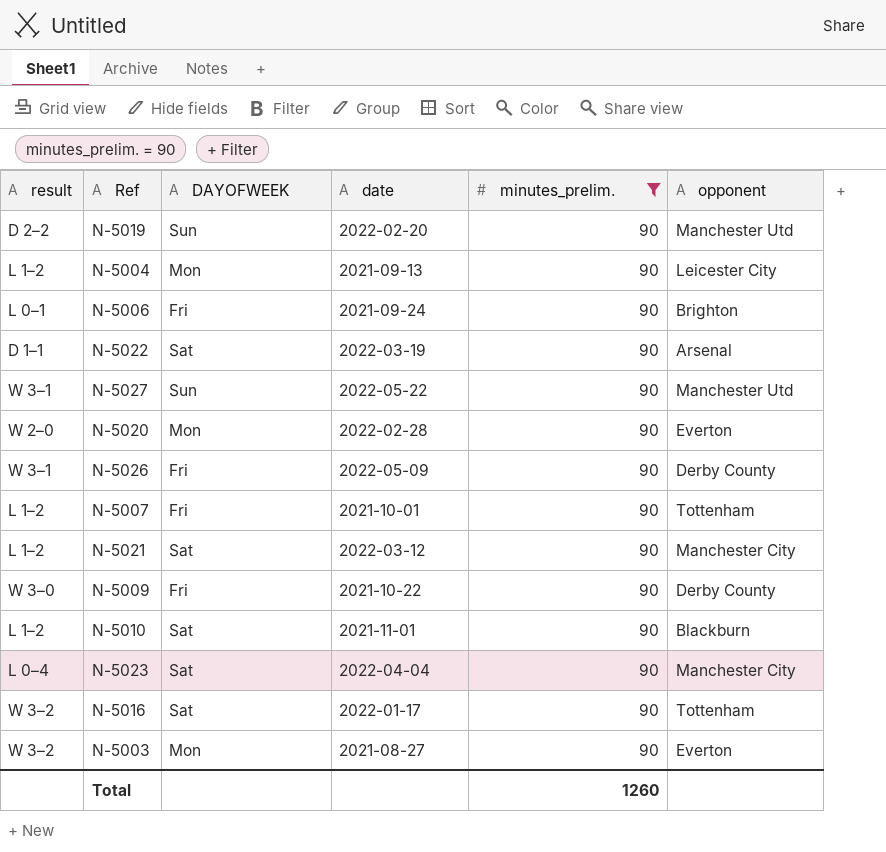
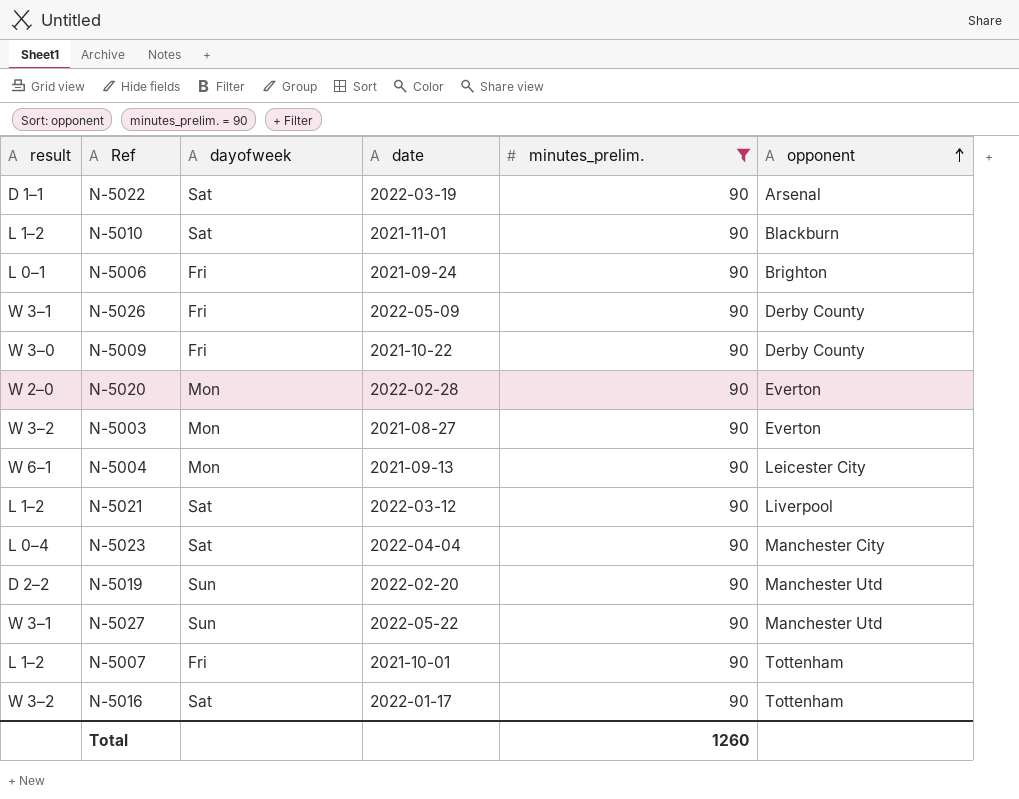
row order: none -> opponent ascending
column name: DAYOFWEEK -> dayofweek
N-5004 | result: L 1–2 -> W 6–1
N-5021 | opponent: Manchester City -> Liverpool

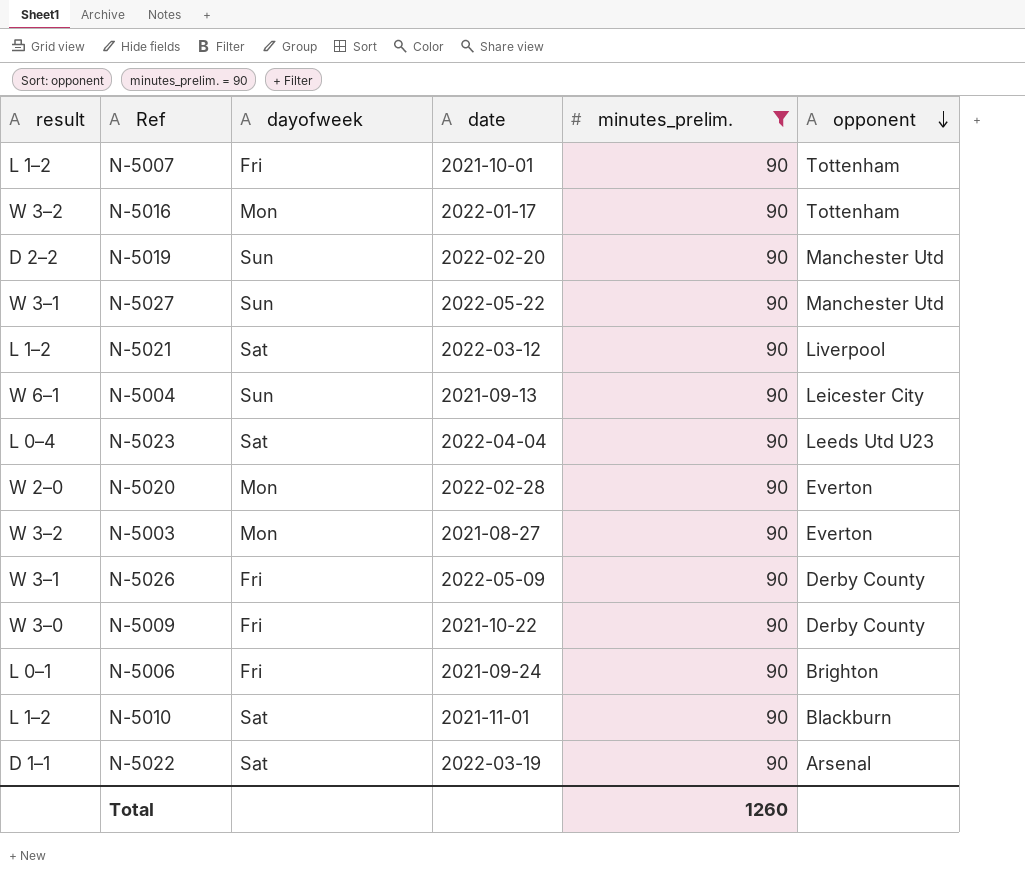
row order: opponent ascending -> opponent descending
N-5016 | dayofweek: Sat -> Mon
N-5004 | dayofweek: Mon -> Sun
N-5023 | opponent: Manchester City -> Leeds Utd U23

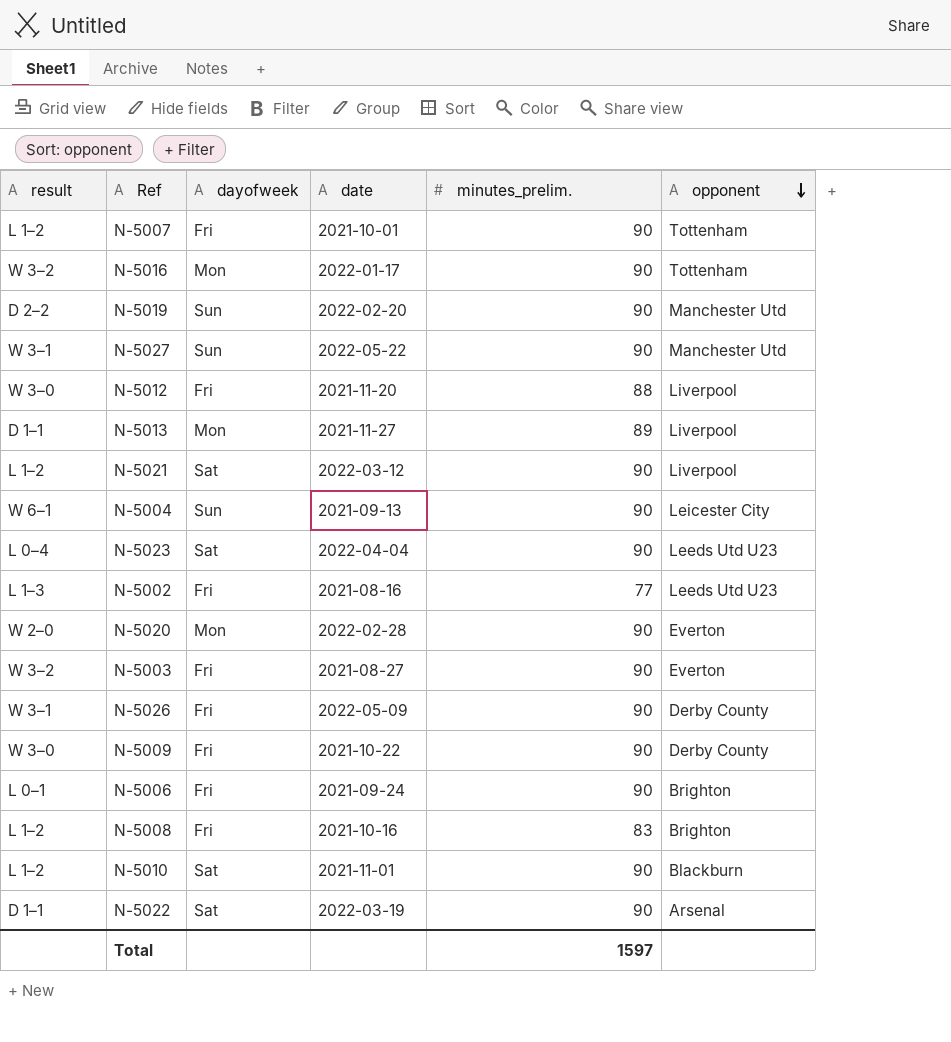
filter: minutes_prelim. = 90 -> none
N-5003 | dayofweek: Mon -> Fri
Total | minutes_prelim.: 1260 -> 1597

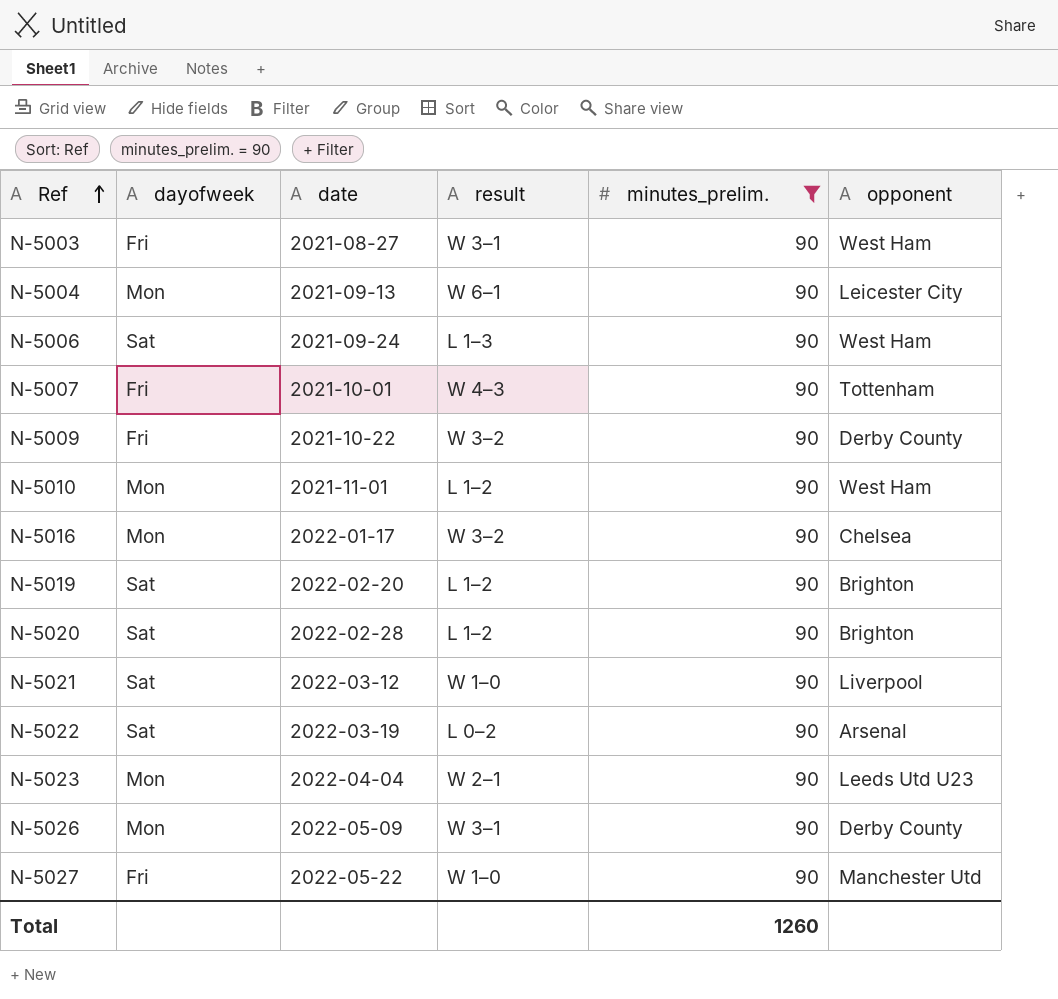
filter: none -> minutes_prelim. = 90
row order: opponent descending -> Ref ascending
column result | position: 1 -> 4
N-5003 | result: W 3–2 -> W 3–1
N-5003 | opponent: Everton -> West Ham
N-5004 | dayofweek: Sun -> Mon
N-5006 | dayofweek: Fri -> Sat
N-5006 | result: L 0–1 -> L 1–3
N-5006 | opponent: Brighton -> West Ham
N-5007 | result: L 1–2 -> W 4–3
N-5009 | result: W 3–0 -> W 3–2
N-5010 | dayofweek: Sat -> Mon
N-5010 | opponent: Blackburn -> West Ham
N-5016 | opponent: Tottenham -> Chelsea
N-5019 | dayofweek: Sun -> Sat
N-5019 | result: D 2–2 -> L 1–2
N-5019 | opponent: Manchester Utd -> Brighton
N-5020 | dayofweek: Mon -> Sat
N-5020 | result: W 2–0 -> L 1–2
N-5020 | opponent: Everton -> Brighton
N-5021 | result: L 1–2 -> W 1–0
N-5022 | result: D 1–1 -> L 0–2
N-5023 | dayofweek: Sat -> Mon
N-5023 | result: L 0–4 -> W 2–1
N-5026 | dayofweek: Fri -> Mon
N-5027 | dayofweek: Sun -> Fri
N-5027 | result: W 3–1 -> W 1–0
Total | minutes_prelim.: 1597 -> 1260

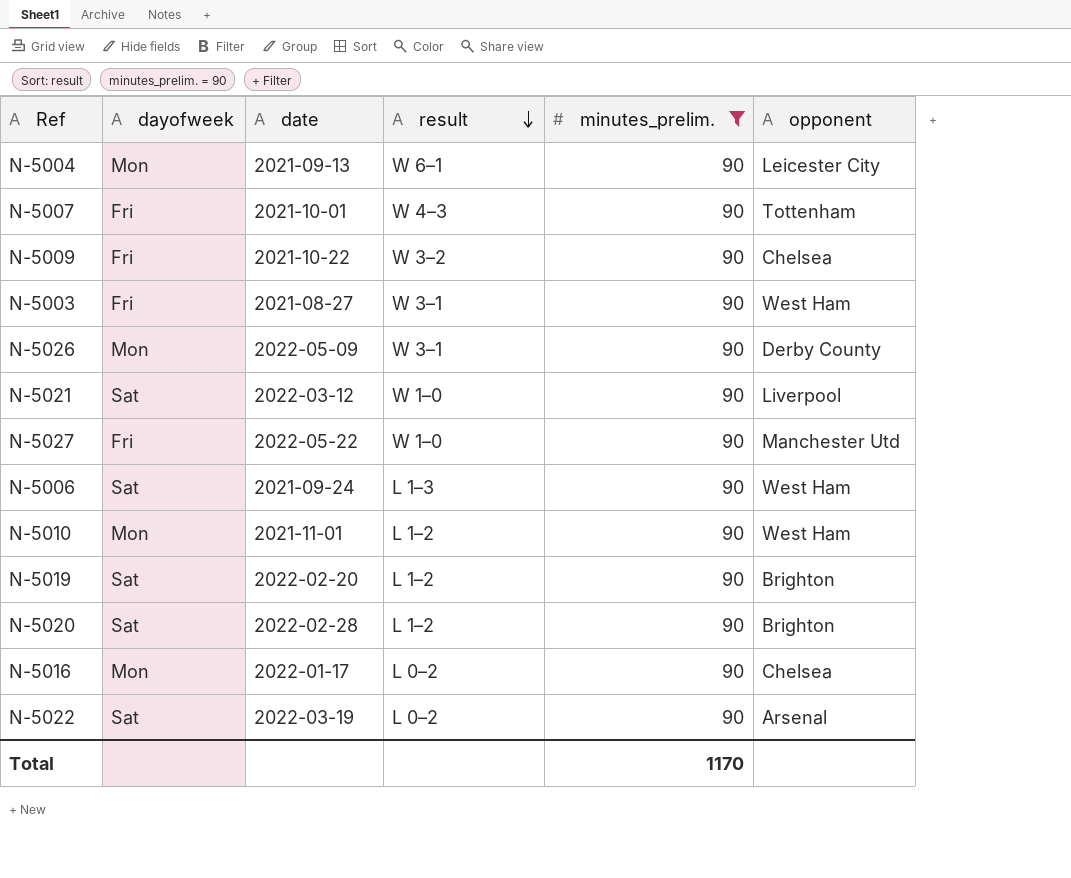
row order: Ref ascending -> result descending
row N-5023: Mon | 2022-04-04 | W 2–1 | 90 | Leeds Utd U23 -> none
N-5009 | opponent: Derby County -> Chelsea
N-5016 | result: W 3–2 -> L 0–2
Total | minutes_prelim.: 1260 -> 1170

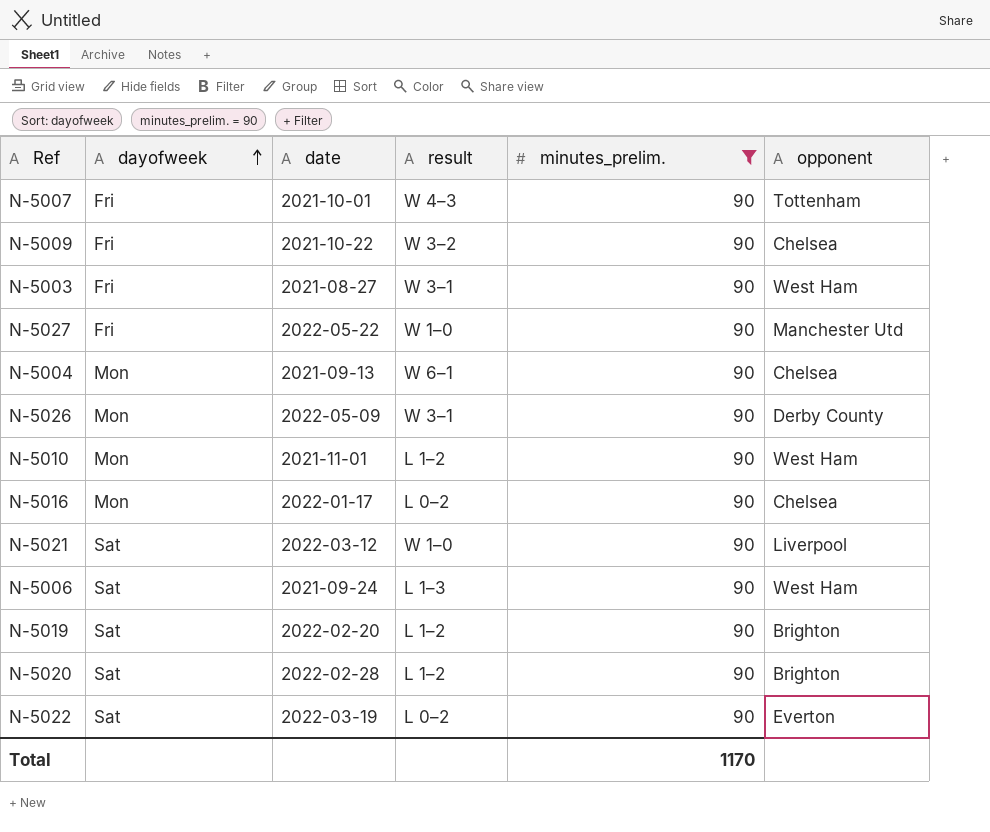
row order: result descending -> dayofweek ascending
N-5004 | opponent: Leicester City -> Chelsea
N-5022 | opponent: Arsenal -> Everton

